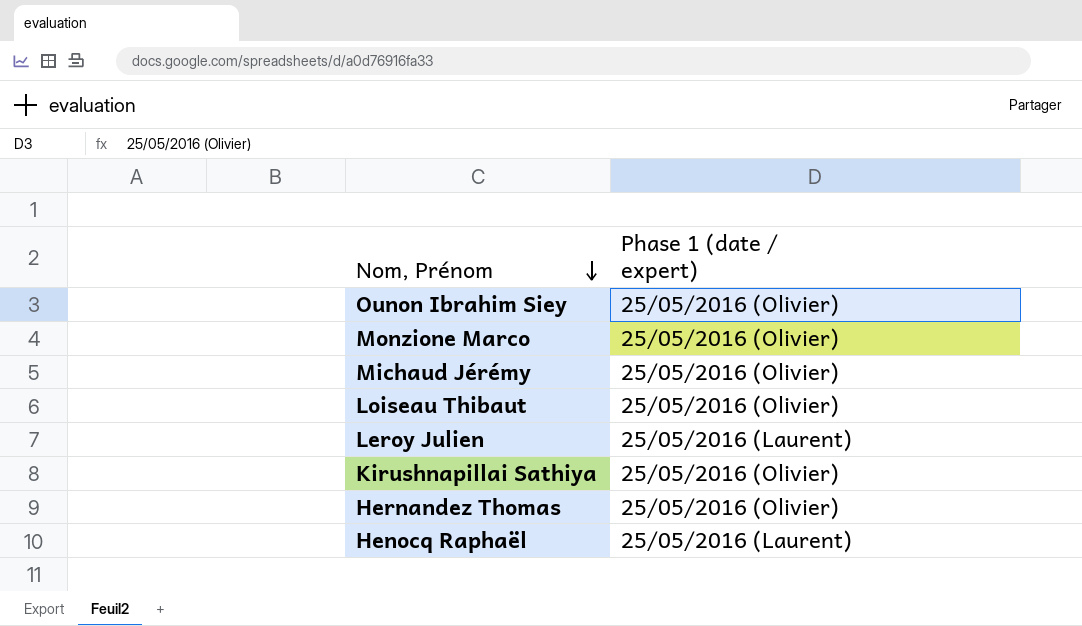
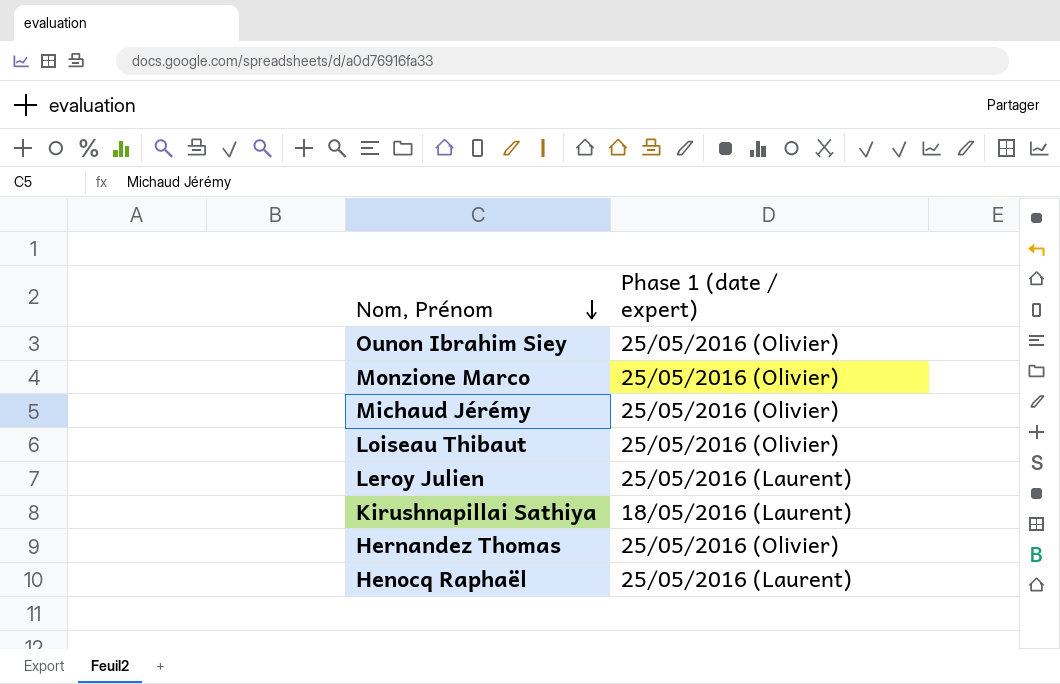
Kirushnapillai Sathiya | Phase 1 (date / expert): 25/05/2016 (Olivier) -> 18/05/2016 (Laurent)

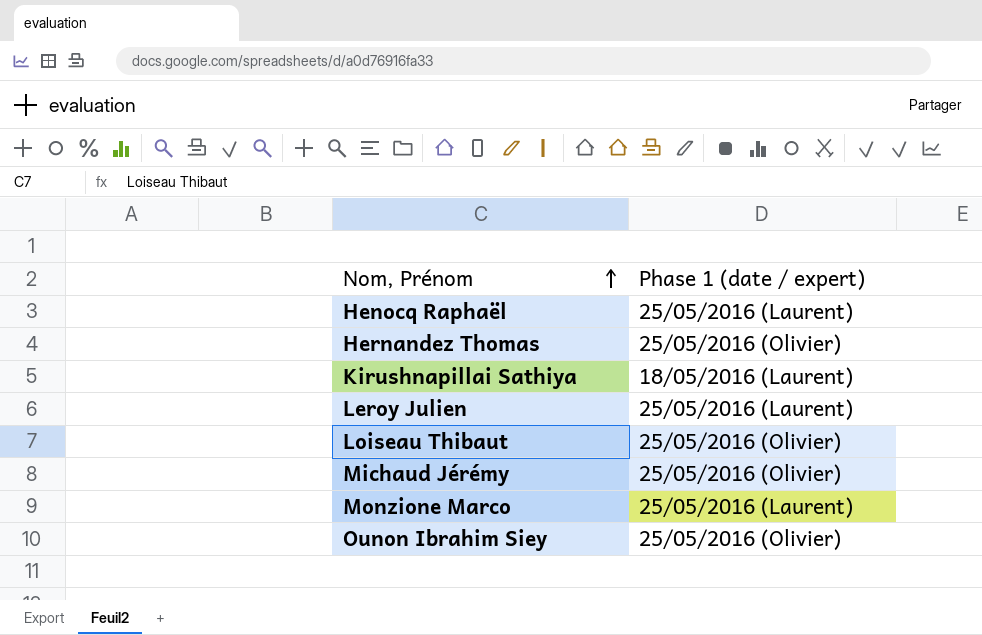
row order: Nom, Prénom descending -> Nom, Prénom ascending
Monzione Marco | Phase 1 (date / expert): 25/05/2016 (Olivier) -> 25/05/2016 (Laurent)

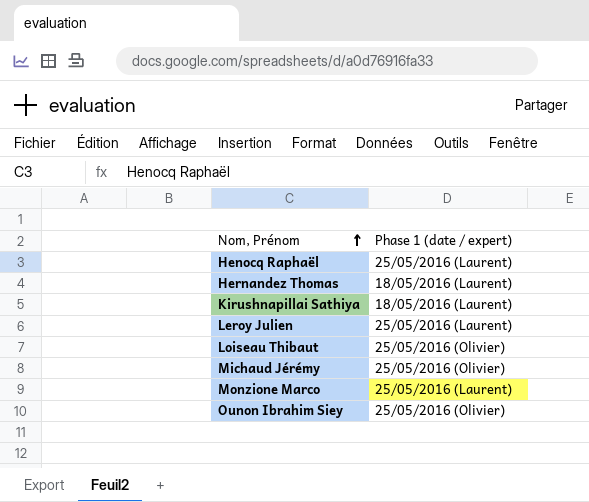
Hernandez Thomas | Phase 1 (date / expert): 25/05/2016 (Olivier) -> 18/05/2016 (Laurent)

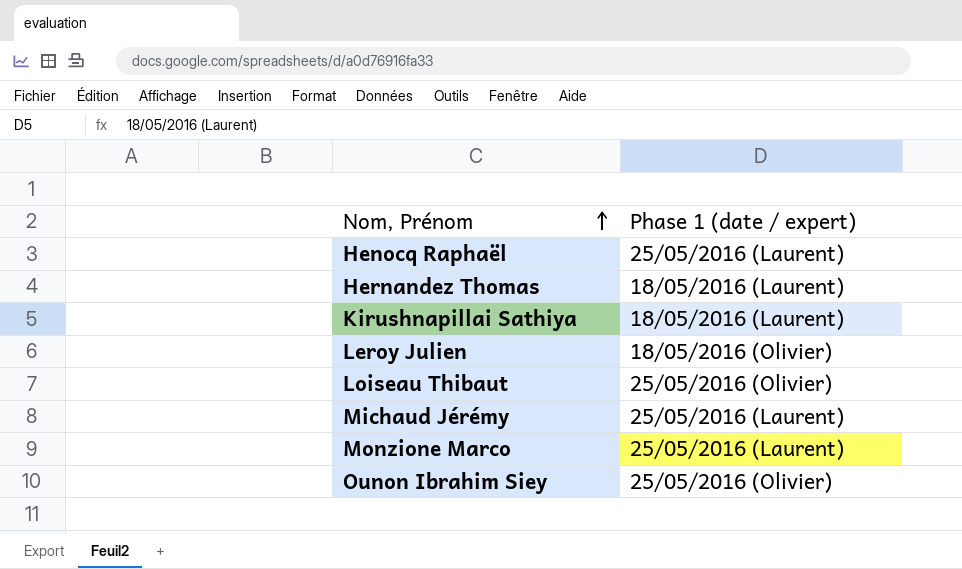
Leroy Julien | Phase 1 (date / expert): 25/05/2016 (Laurent) -> 18/05/2016 (Olivier)
Michaud Jérémy | Phase 1 (date / expert): 25/05/2016 (Olivier) -> 25/05/2016 (Laurent)

